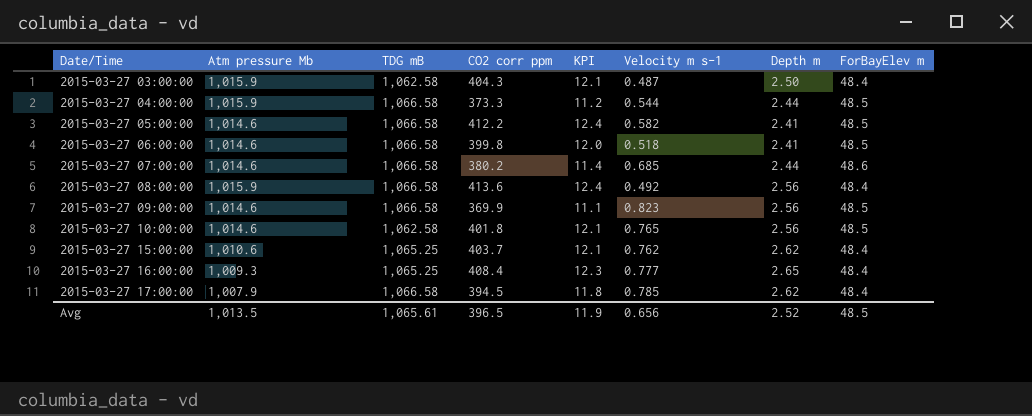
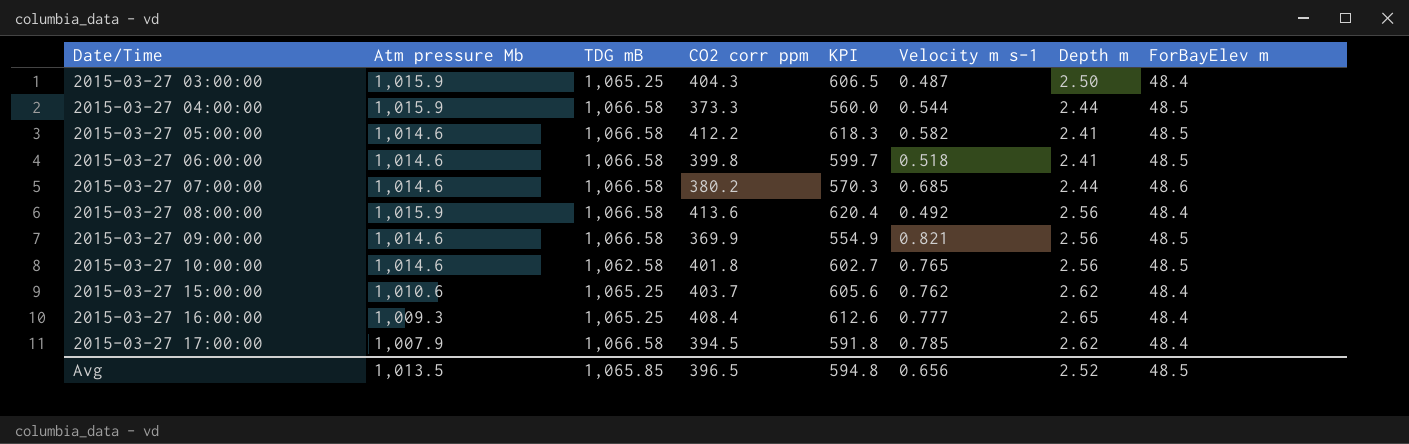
column KPI | formula: [CO2 corr ppm] * 0.03 -> [CO2 corr ppm] * 1.5
2015-03-27 03:00:00 | TDG mB: 1,062.58 -> 1,065.25
2015-03-27 09:00:00 | Velocity m s-1: 0.823 -> 0.821
Avg | TDG mB: 1,065.61 -> 1,065.85
Avg | KPI: 11.9 -> 594.8

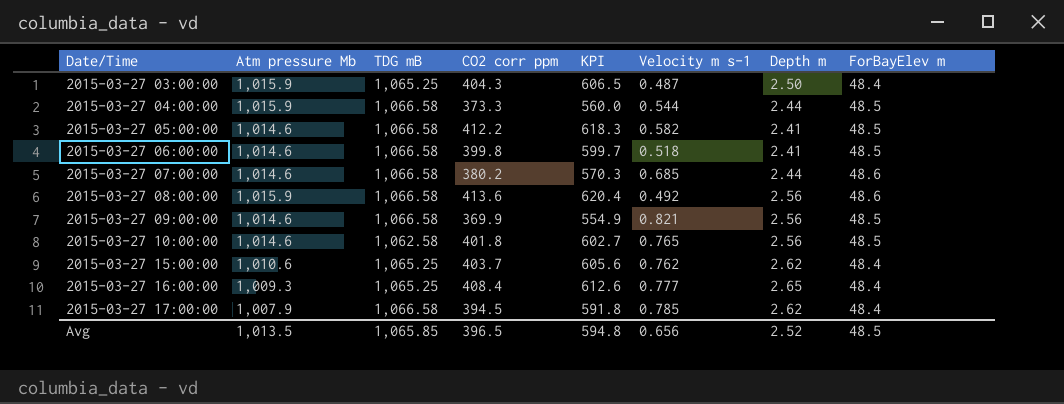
2015-03-27 08:00:00 | ForBayElev m: 48.4 -> 48.6

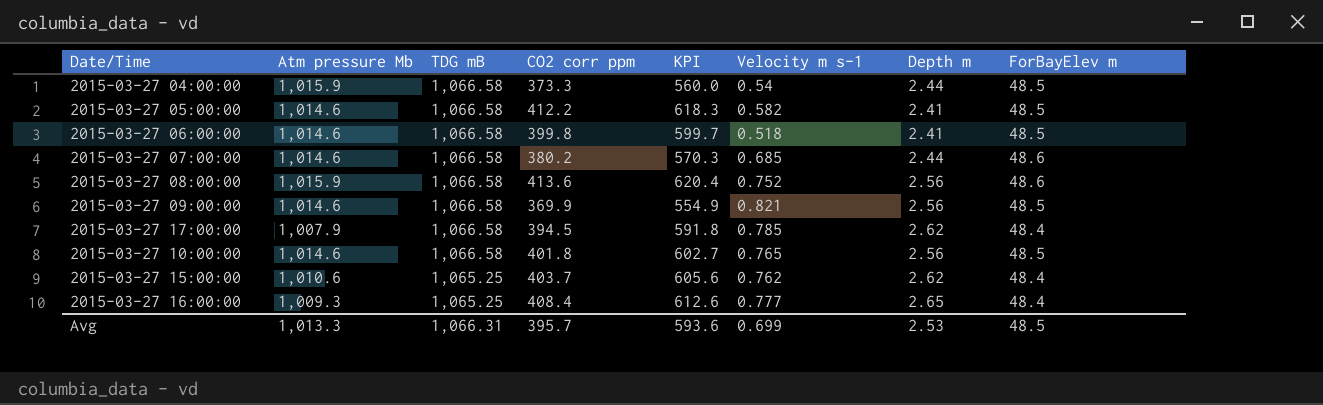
row order: Date/Time ascending -> TDG mB descending
row 2015-03-27 03:00:00: 1,015.9 | 1,065.25 | 404.3 | 606.5 | 0.487 | 2.50 | 48.4 -> none
2015-03-27 04:00:00 | Velocity m s-1: 0.544 -> 0.54
2015-03-27 08:00:00 | Velocity m s-1: 0.492 -> 0.752
2015-03-27 10:00:00 | TDG mB: 1,062.58 -> 1,066.58
Avg | Atm pressure Mb: 1,013.5 -> 1,013.3
Avg | TDG mB: 1,065.85 -> 1,066.31
Avg | CO2 corr ppm: 396.5 -> 395.7
Avg | KPI: 594.8 -> 593.6
Avg | Velocity m s-1: 0.656 -> 0.699
Avg | Depth m: 2.52 -> 2.53

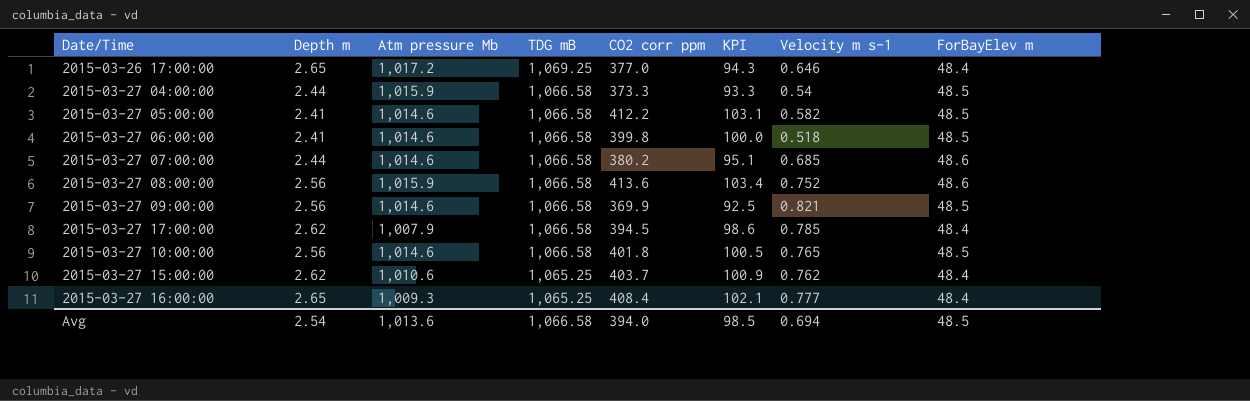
column Depth m | position: 7 -> 2
column KPI | formula: [CO2 corr ppm] * 1.5 -> [CO2 corr ppm] * 0.25
row 2015-03-26 17:00:00: none -> 2.65 | 1,017.2 | 1,069.25 | 377.0 | 94.3 | 0.646 | 48.4
Avg | Depth m: 2.53 -> 2.54
Avg | Atm pressure Mb: 1,013.3 -> 1,013.6
Avg | TDG mB: 1,066.31 -> 1,066.58
Avg | CO2 corr ppm: 395.7 -> 394.0
Avg | KPI: 593.6 -> 98.5
Avg | Velocity m s-1: 0.699 -> 0.694

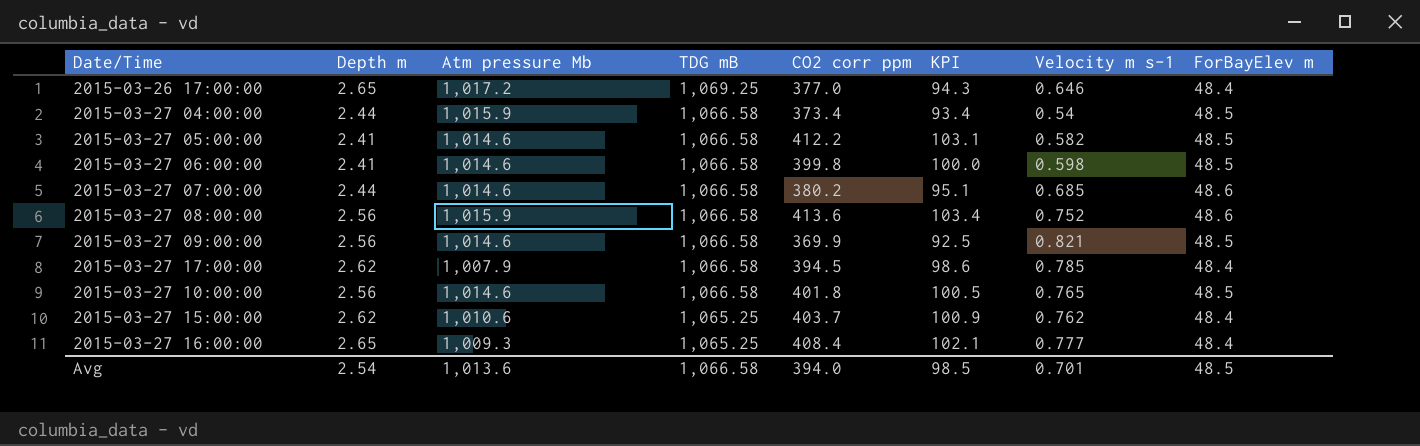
2015-03-27 04:00:00 | CO2 corr ppm: 373.3 -> 373.4
2015-03-27 04:00:00 | KPI: 93.3 -> 93.4
2015-03-27 06:00:00 | Velocity m s-1: 0.518 -> 0.598
Avg | Velocity m s-1: 0.694 -> 0.701

